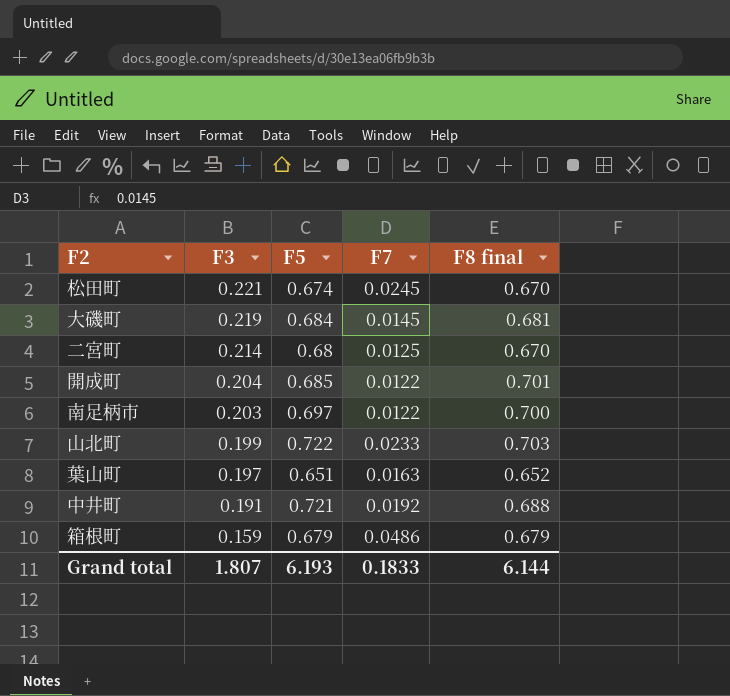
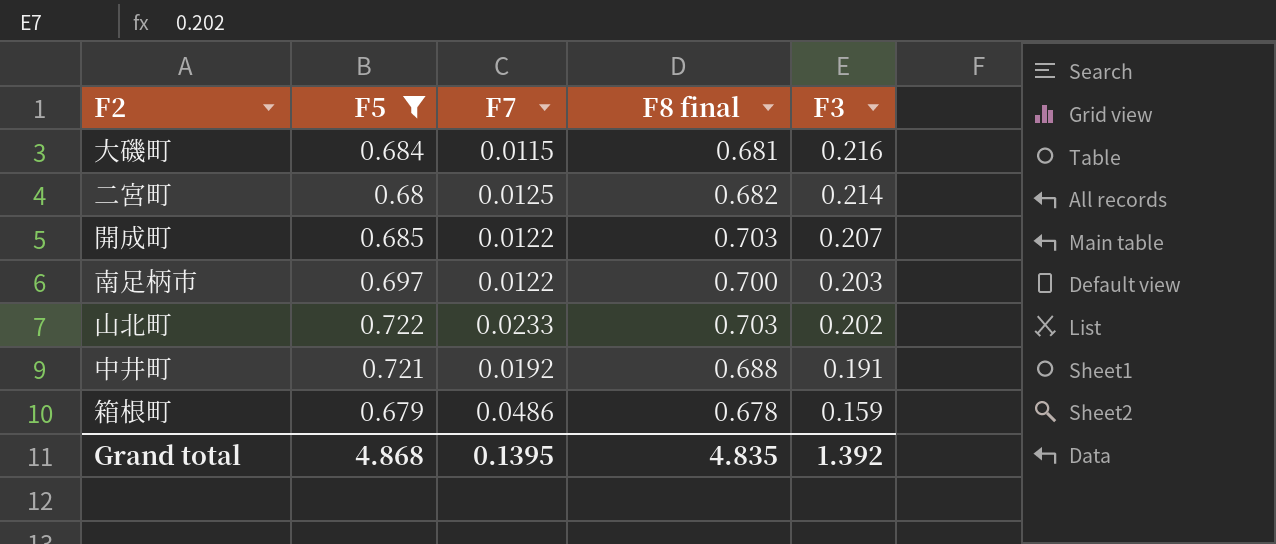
filter: none -> F5 >= 0.679
column F3 | position: 2 -> 5
大磯町 | F7: 0.0145 -> 0.0115
大磯町 | F3: 0.219 -> 0.216
二宮町 | F8 final: 0.670 -> 0.682
開成町 | F8 final: 0.701 -> 0.703
開成町 | F3: 0.204 -> 0.207
山北町 | F3: 0.199 -> 0.202
箱根町 | F8 final: 0.679 -> 0.678
Grand total | F5: 6.193 -> 4.868
Grand total | F7: 0.1833 -> 0.1395
Grand total | F8 final: 6.144 -> 4.835
Grand total | F3: 1.807 -> 1.392

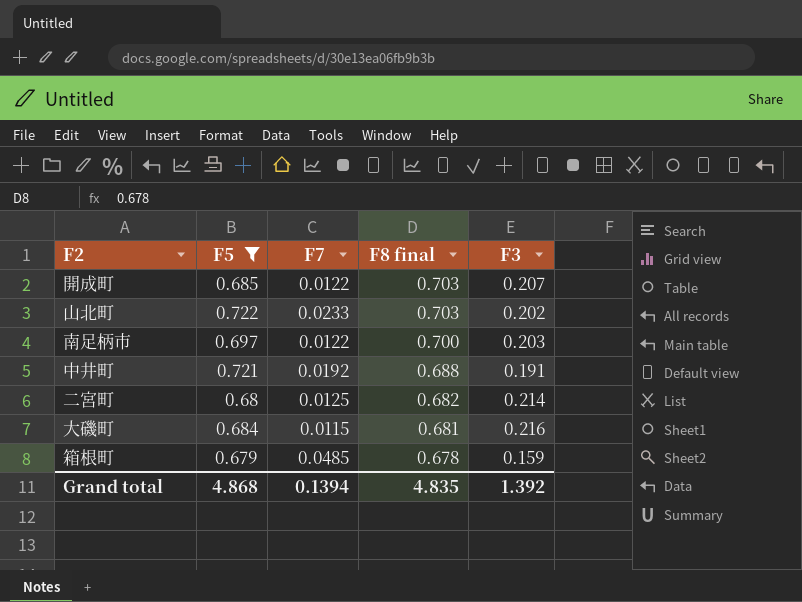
row order: F3 descending -> F8 final descending
箱根町 | F7: 0.0486 -> 0.0485
Grand total | F7: 0.1395 -> 0.1394

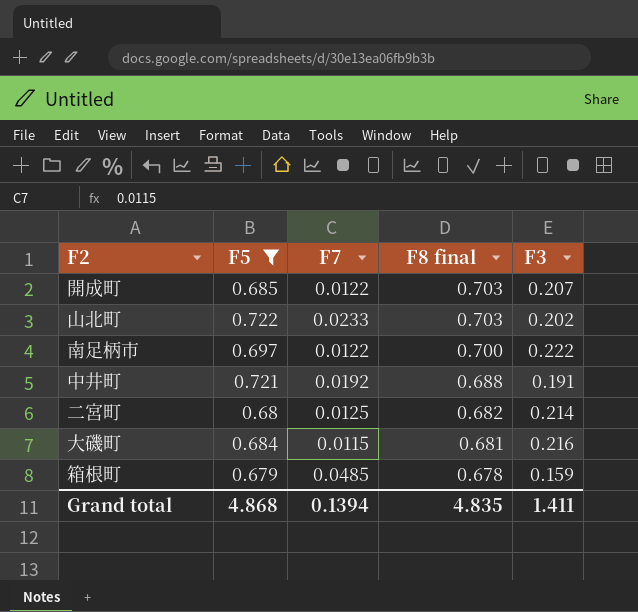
南足柄市 | F3: 0.203 -> 0.222
Grand total | F3: 1.392 -> 1.411

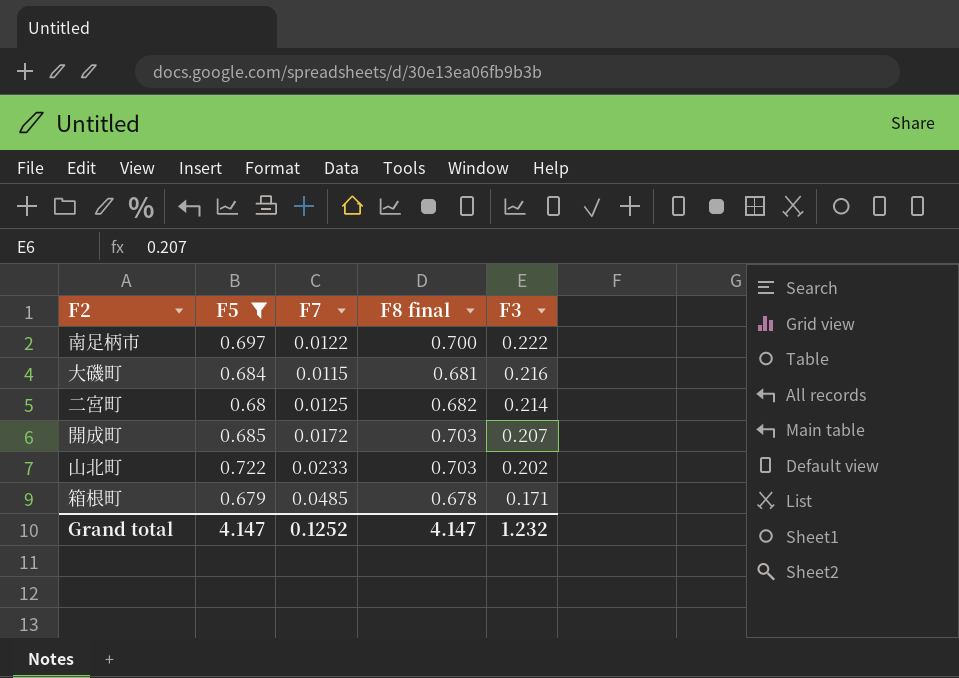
row order: F8 final descending -> F3 descending
row 中井町: 0.721 | 0.0192 | 0.688 | 0.191 -> none
開成町 | F7: 0.0122 -> 0.0172
箱根町 | F3: 0.159 -> 0.171
Grand total | F5: 4.868 -> 4.147
Grand total | F7: 0.1394 -> 0.1252
Grand total | F8 final: 4.835 -> 4.147
Grand total | F3: 1.411 -> 1.232

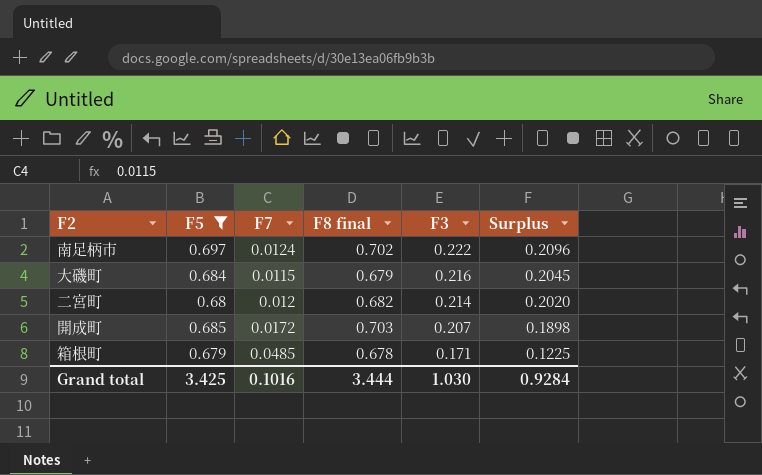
column Surplus | formula: none -> [F3] - [F7]
row 山北町: 0.722 | 0.0233 | 0.703 | 0.202 -> none
南足柄市 | F7: 0.0122 -> 0.0124
南足柄市 | F8 final: 0.700 -> 0.702
大磯町 | F8 final: 0.681 -> 0.679
二宮町 | F7: 0.0125 -> 0.012
Grand total | F5: 4.147 -> 3.425
Grand total | F7: 0.1252 -> 0.1016
Grand total | F8 final: 4.147 -> 3.444
Grand total | F3: 1.232 -> 1.030

